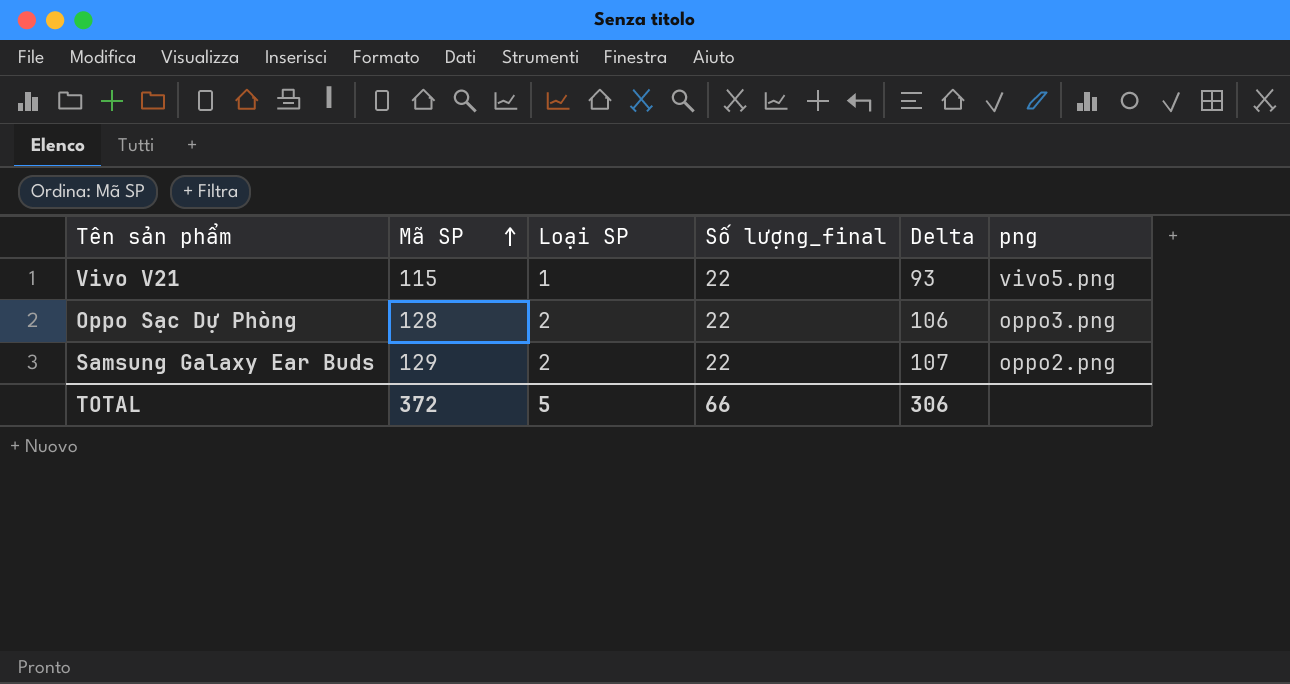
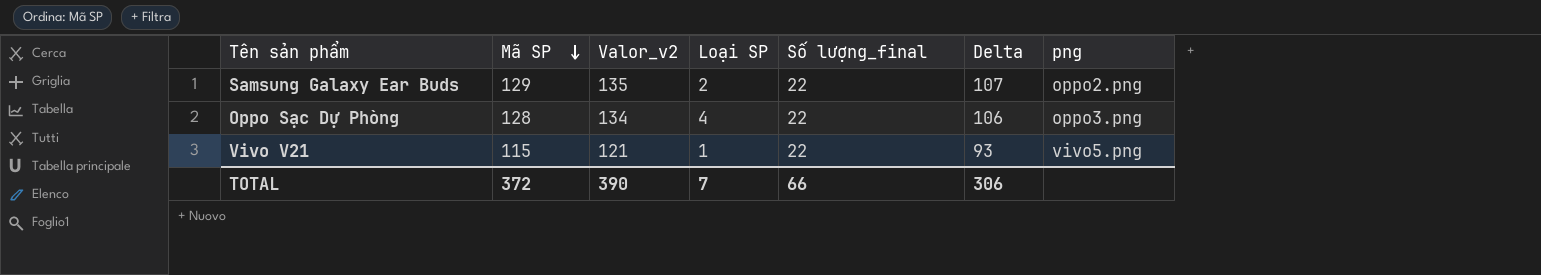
row order: Mã SP ascending -> Mã SP descending
column Valor_v2 | formula: none -> [Mã SP] * 1,05
Oppo Sạc Dự Phòng | Loại SP: 2 -> 4
TOTAL | Loại SP: 5 -> 7

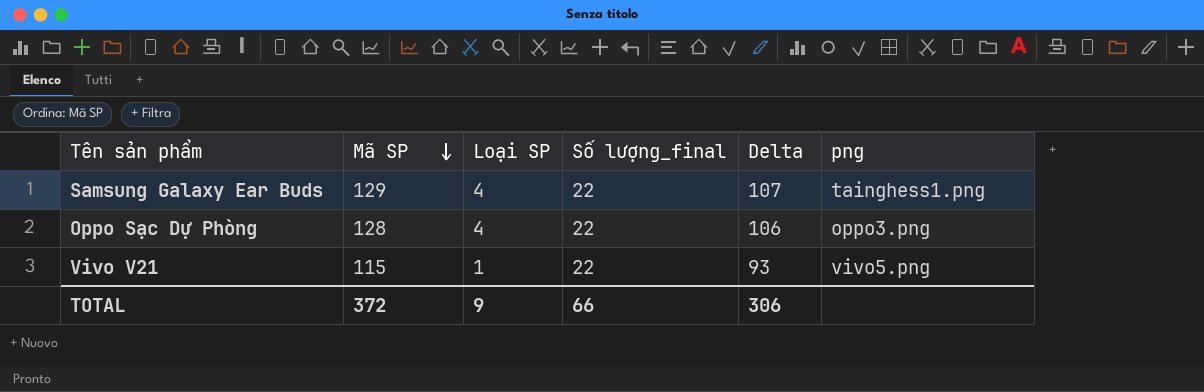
column Valor_v2 | formula: [Mã SP] * 1,05 -> none
Samsung Galaxy Ear Buds | Loại SP: 2 -> 4
Samsung Galaxy Ear Buds | png: oppo2.png -> tainghess1.png
TOTAL | Loại SP: 7 -> 9

